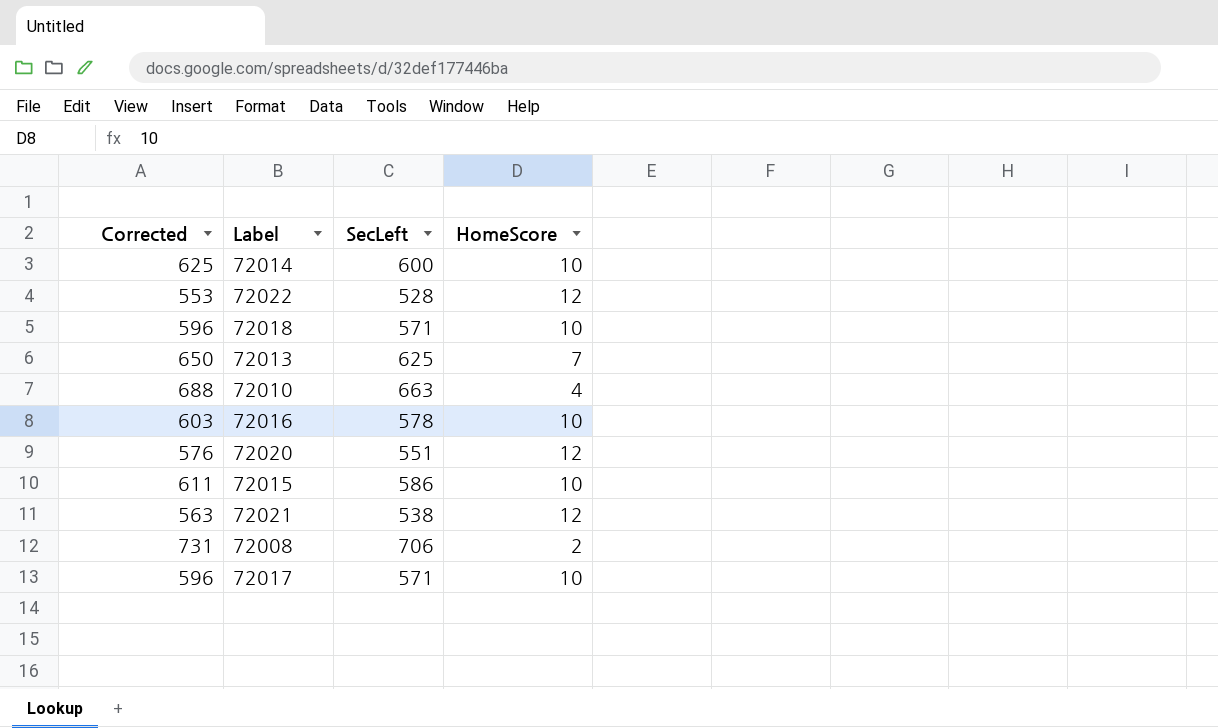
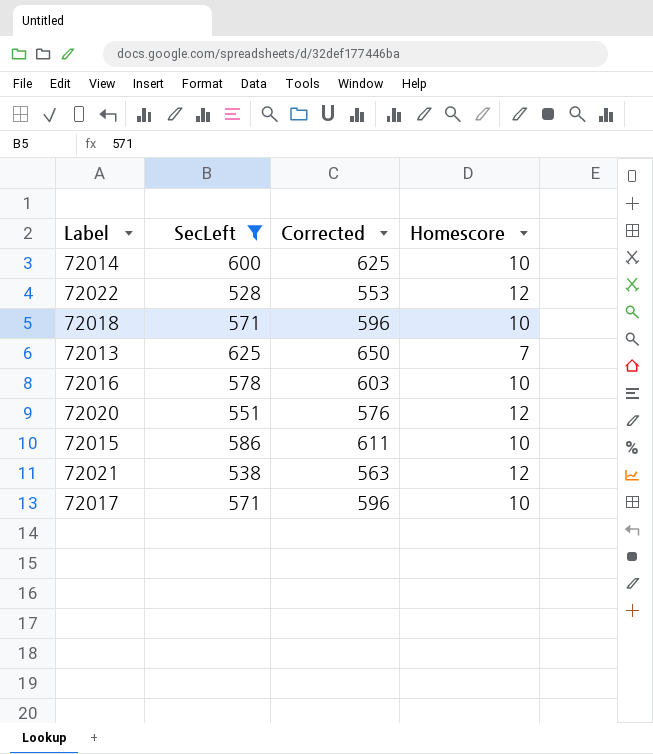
filter: none -> SecLeft <= 625
column Corrected | position: 1 -> 3
column name: HomeScore -> Homescore

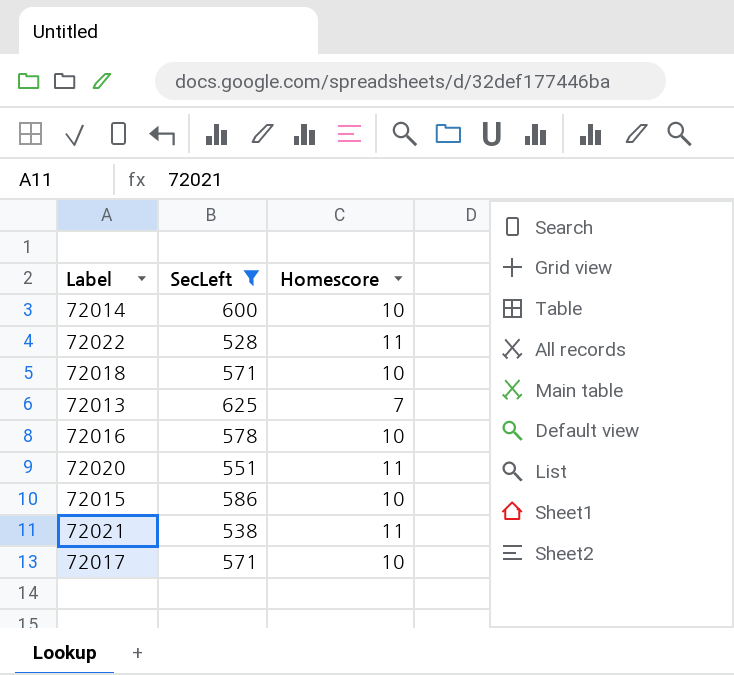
column Corrected | formula: [SecLeft] + 25 -> none
72022 | Homescore: 12 -> 11
72020 | Homescore: 12 -> 11
72021 | Homescore: 12 -> 11

